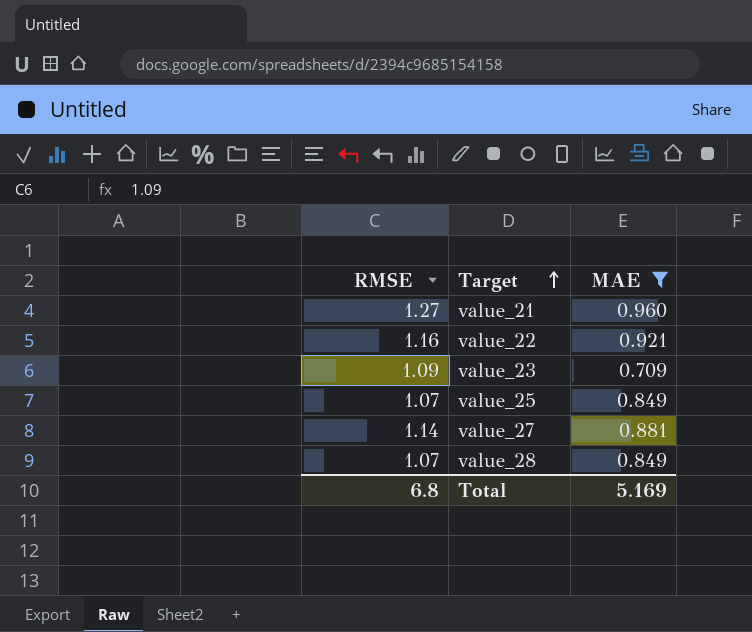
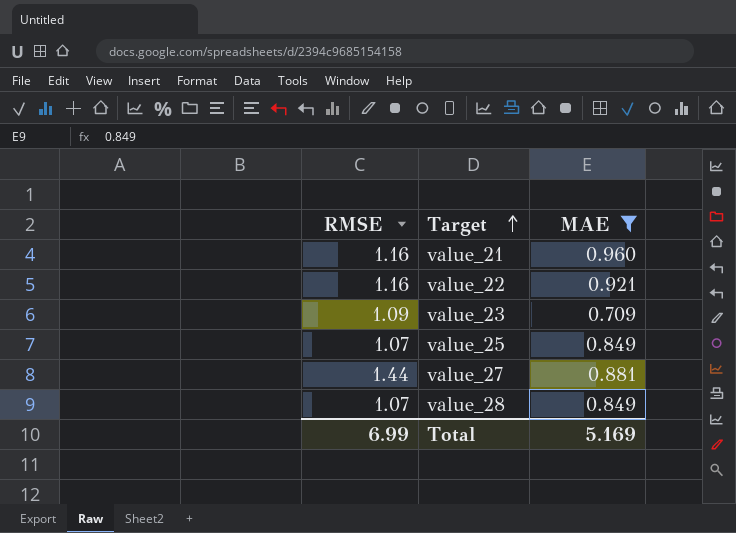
value_21 | RMSE: 1.27 -> 1.16
value_27 | RMSE: 1.14 -> 1.44
Total | RMSE: 6.8 -> 6.99

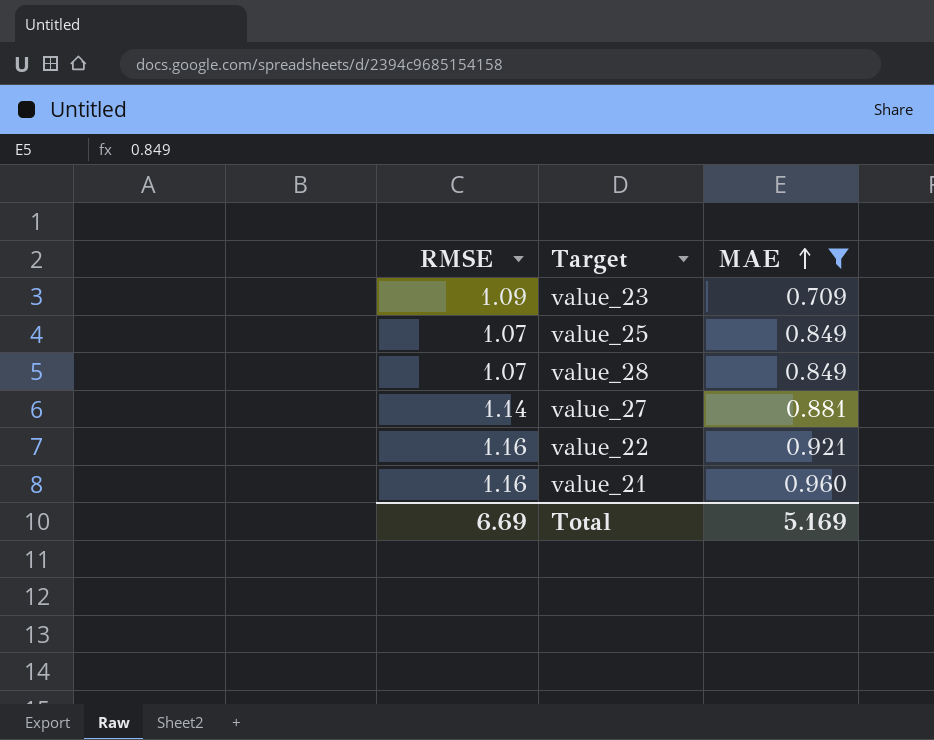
row order: Target ascending -> MAE ascending
value_27 | RMSE: 1.44 -> 1.14
Total | RMSE: 6.99 -> 6.69

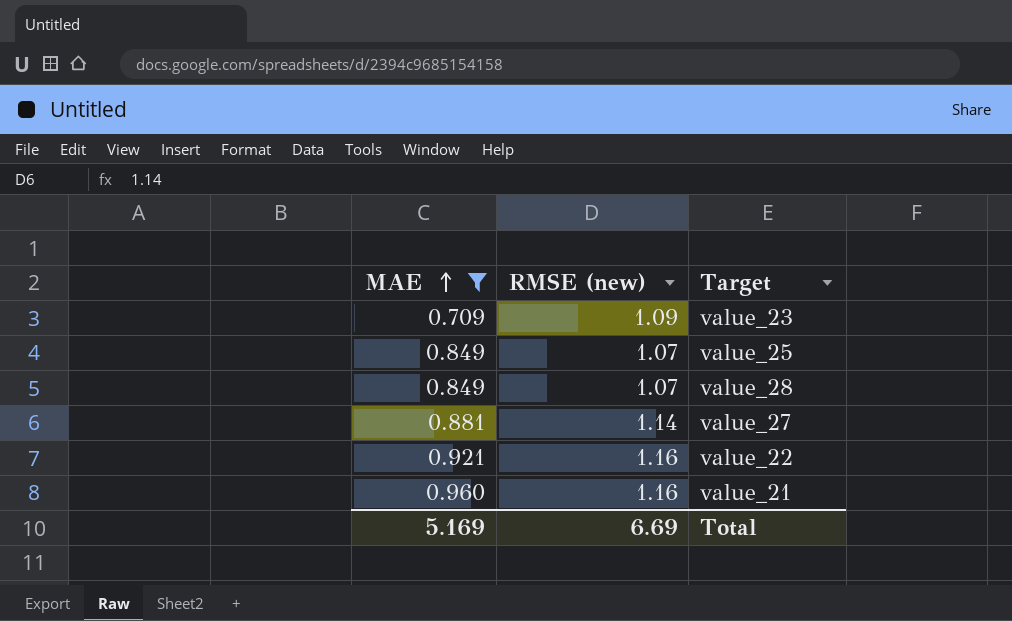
column MAE | position: 3 -> 1
column name: RMSE -> RMSE (new)

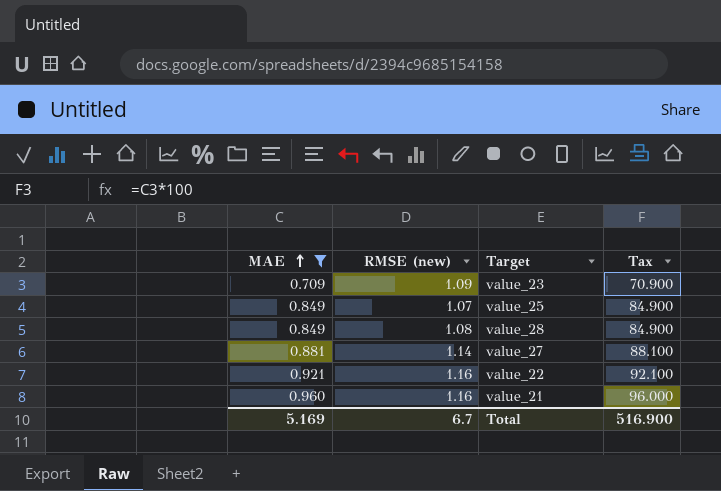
column Tax | formula: none -> [MAE] * 100
value_28 | RMSE (new): 1.07 -> 1.08
Total | RMSE (new): 6.69 -> 6.7

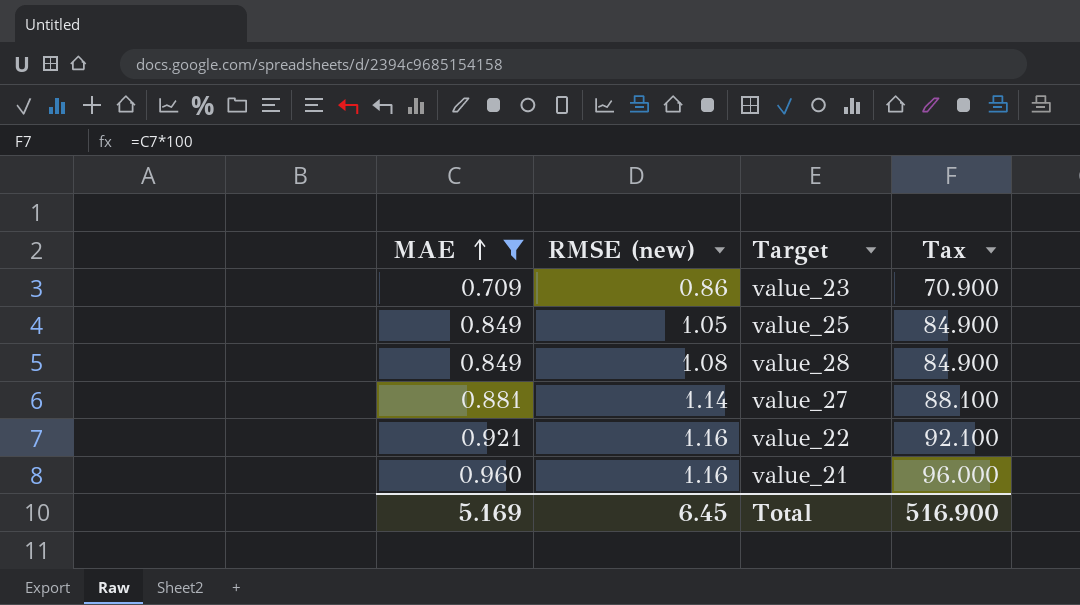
value_23 | RMSE (new): 1.09 -> 0.86
value_25 | RMSE (new): 1.07 -> 1.05
Total | RMSE (new): 6.7 -> 6.45

